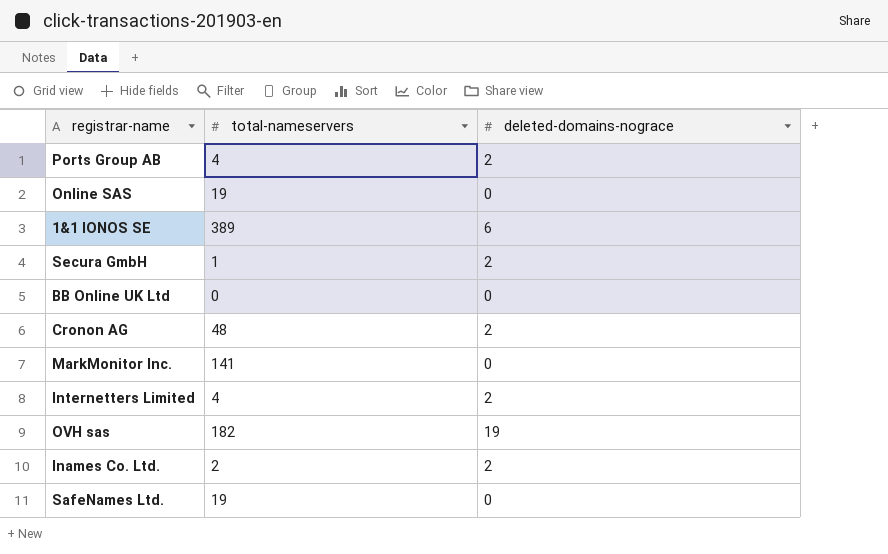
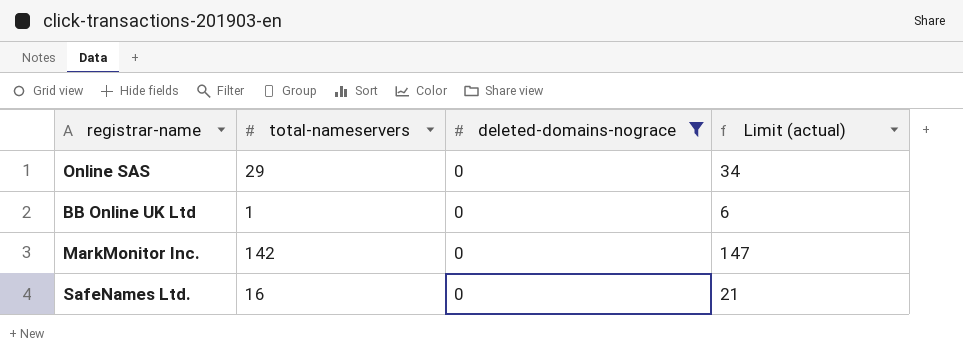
filter: none -> deleted-domains-nograce = 0
column Limit (actual) | formula: none -> [total-nameservers] + 5
Online SAS | total-nameservers: 19 -> 29
BB Online UK Ltd | total-nameservers: 0 -> 1
MarkMonitor Inc. | total-nameservers: 141 -> 142
SafeNames Ltd. | total-nameservers: 19 -> 16

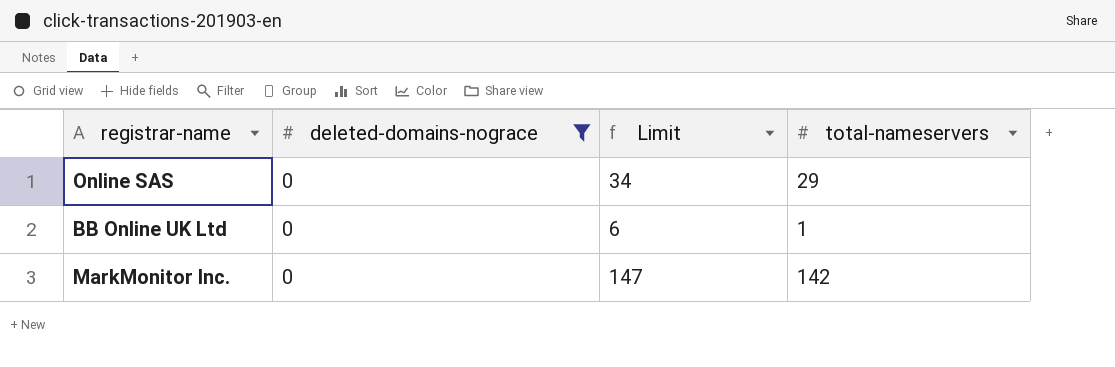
column name: Limit (actual) -> Limit
column total-nameservers | position: 2 -> 4
row SafeNames Ltd.: 16 | 0 | 21 -> none

